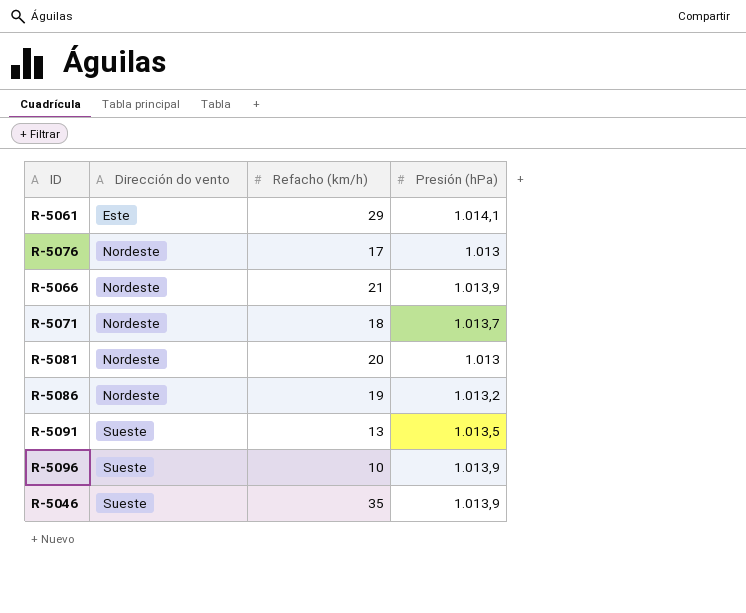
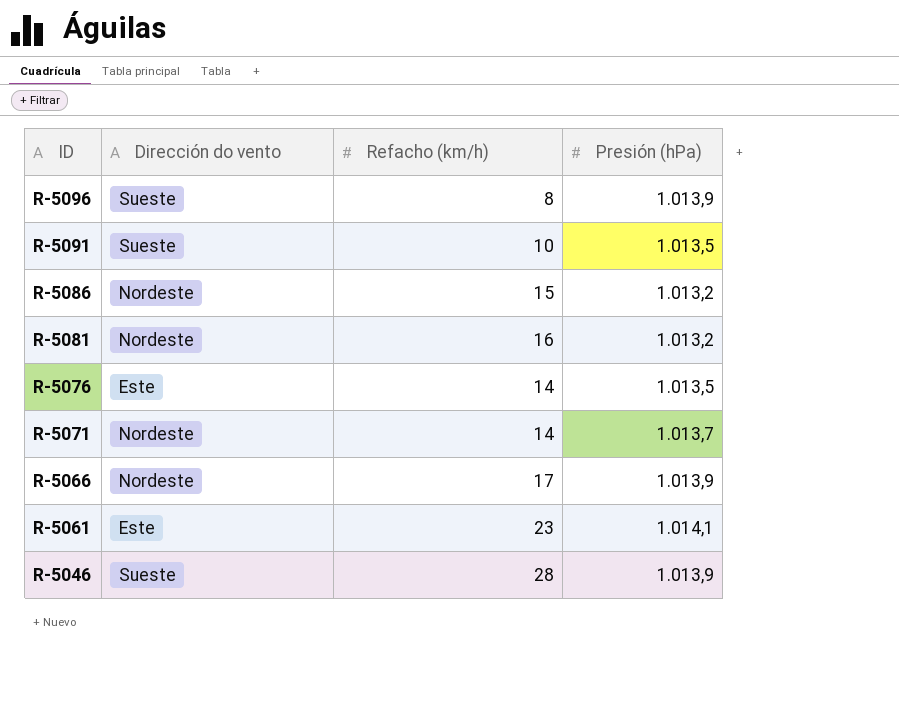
row order: Dirección do vento ascending -> ID descending
R-5096 | Refacho (km/h): 10 -> 8
R-5091 | Refacho (km/h): 13 -> 10
R-5086 | Refacho (km/h): 19 -> 15
R-5081 | Refacho (km/h): 20 -> 16
R-5081 | Presión (hPa): 1.013 -> 1.013,2
R-5076 | Dirección do vento: Nordeste -> Este
R-5076 | Refacho (km/h): 17 -> 14
R-5076 | Presión (hPa): 1.013 -> 1.013,5
R-5071 | Refacho (km/h): 18 -> 14
R-5066 | Refacho (km/h): 21 -> 17
R-5061 | Refacho (km/h): 29 -> 23
R-5046 | Refacho (km/h): 35 -> 28

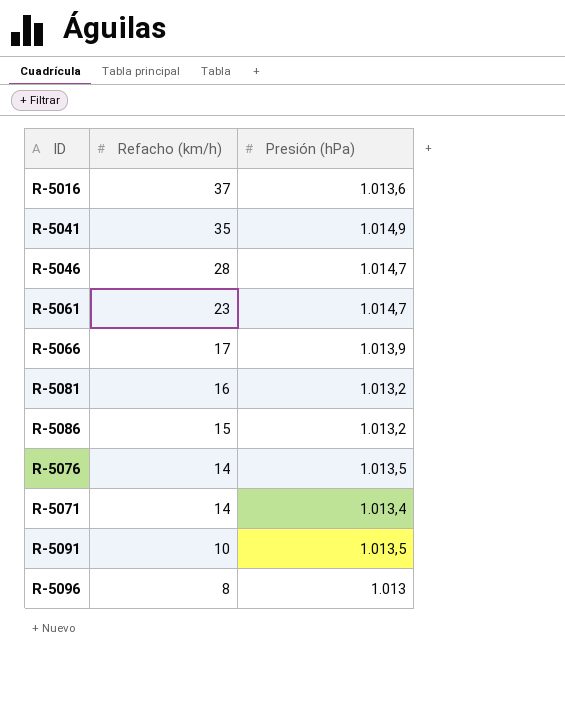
row order: ID descending -> Refacho (km/h) descending
column Dirección do vento | position: 2 -> none
row R-5016: none -> 37 | 1.013,6
row R-5041: none -> 35 | 1.014,9
R-5046 | Presión (hPa): 1.013,9 -> 1.014,7
R-5061 | Presión (hPa): 1.014,1 -> 1.014,7
R-5071 | Presión (hPa): 1.013,7 -> 1.013,4
R-5096 | Presión (hPa): 1.013,9 -> 1.013

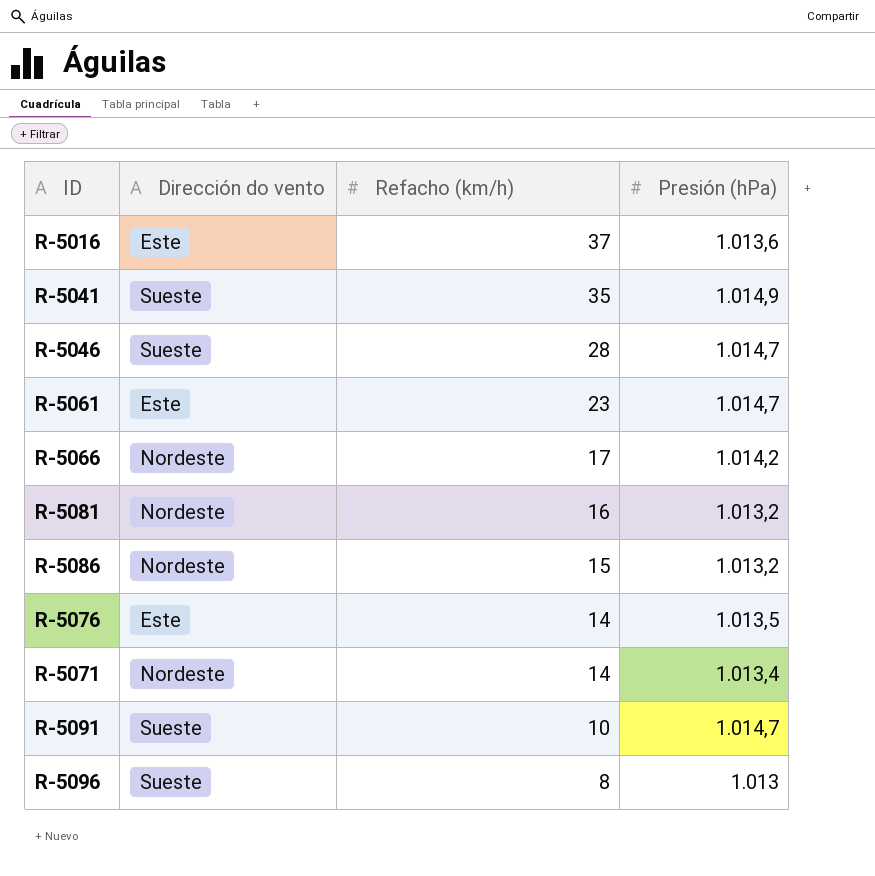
column Dirección do vento | position: none -> 2
R-5066 | Presión (hPa): 1.013,9 -> 1.014,2
R-5091 | Presión (hPa): 1.013,5 -> 1.014,7

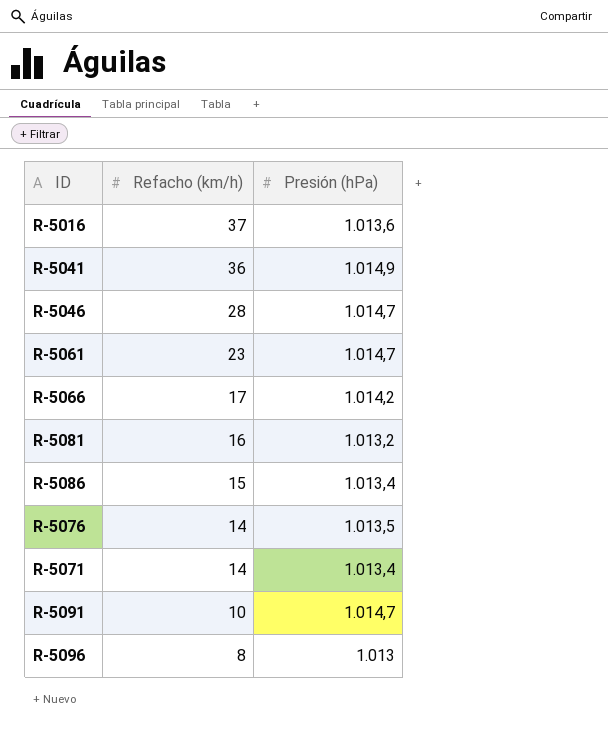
column Dirección do vento | position: 2 -> none
R-5041 | Refacho (km/h): 35 -> 36
R-5086 | Presión (hPa): 1.013,2 -> 1.013,4

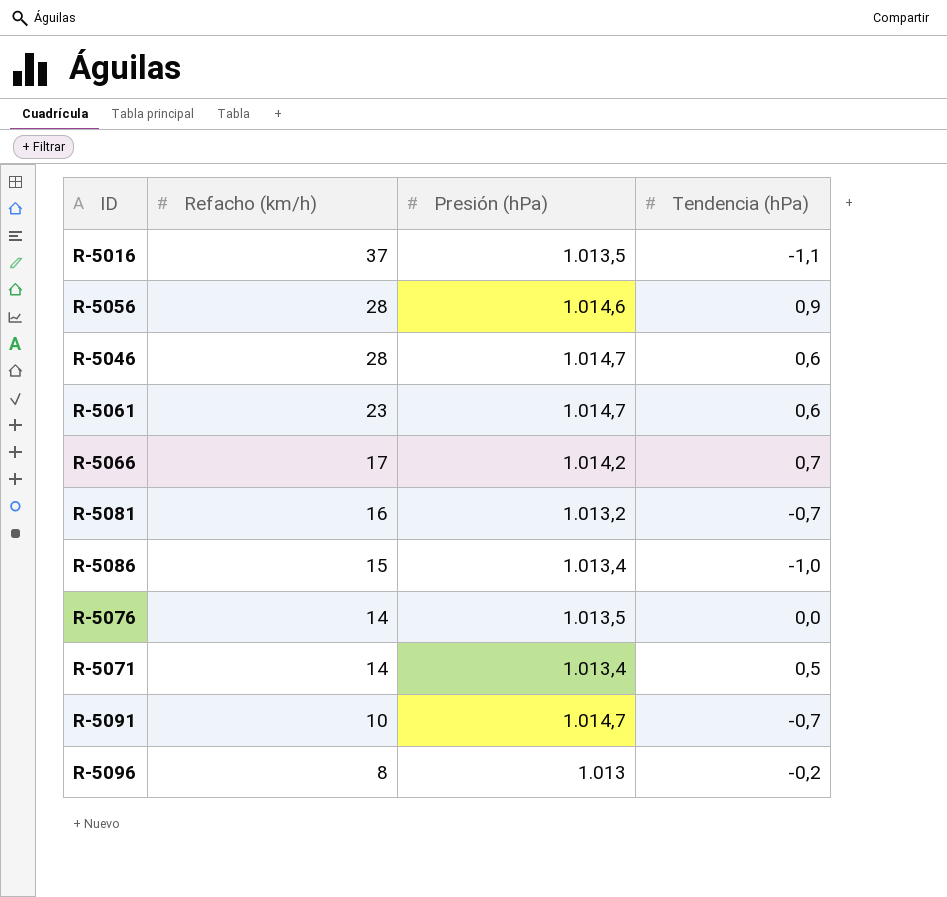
column Tendencia (hPa) | position: none -> 4
row R-5041: 36 | 1.014,9 -> none
R-5016 | Presión (hPa): 1.013,6 -> 1.013,5
row R-5056: none -> 28 | 1.014,6 | 0,9

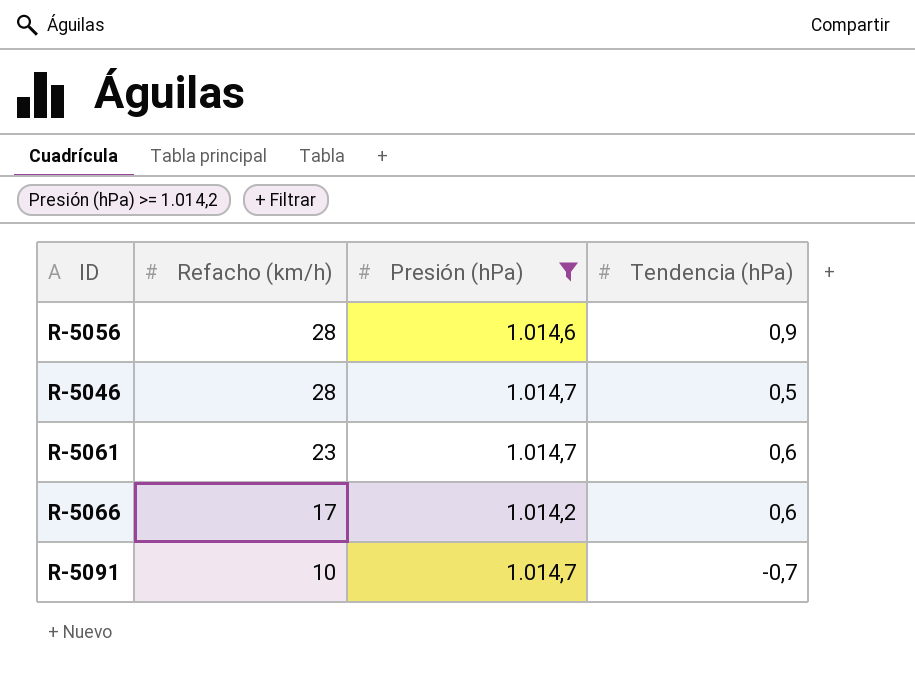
filter: none -> Presión (hPa) >= 1.014,2
R-5046 | Tendencia (hPa): 0,6 -> 0,5
R-5066 | Tendencia (hPa): 0,7 -> 0,6

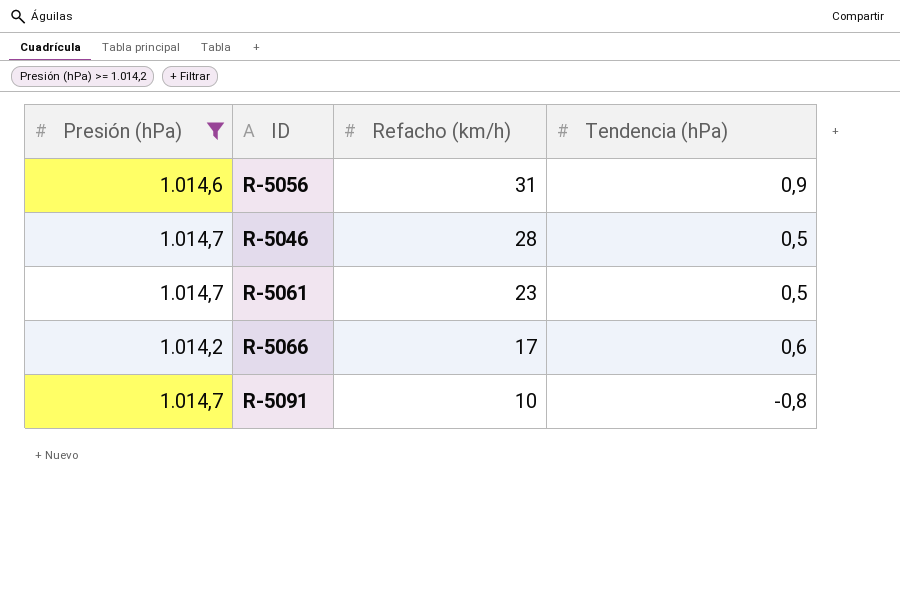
column Presión (hPa) | position: 3 -> 1
R-5056 | Refacho (km/h): 28 -> 31
R-5061 | Tendencia (hPa): 0,6 -> 0,5
R-5091 | Tendencia (hPa): -0,7 -> -0,8

